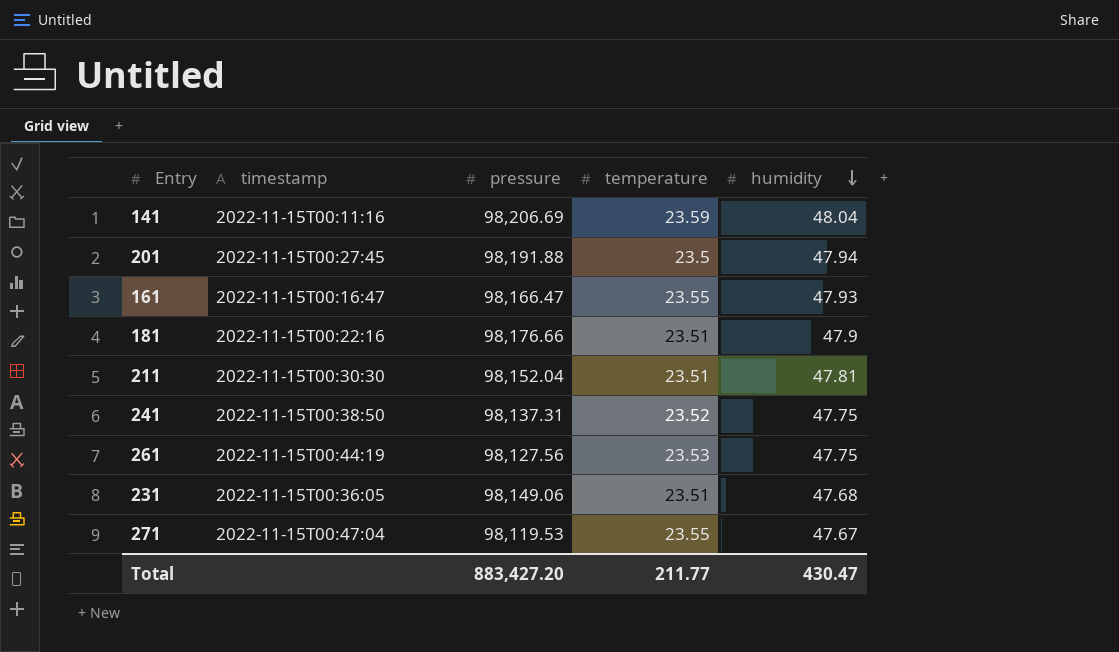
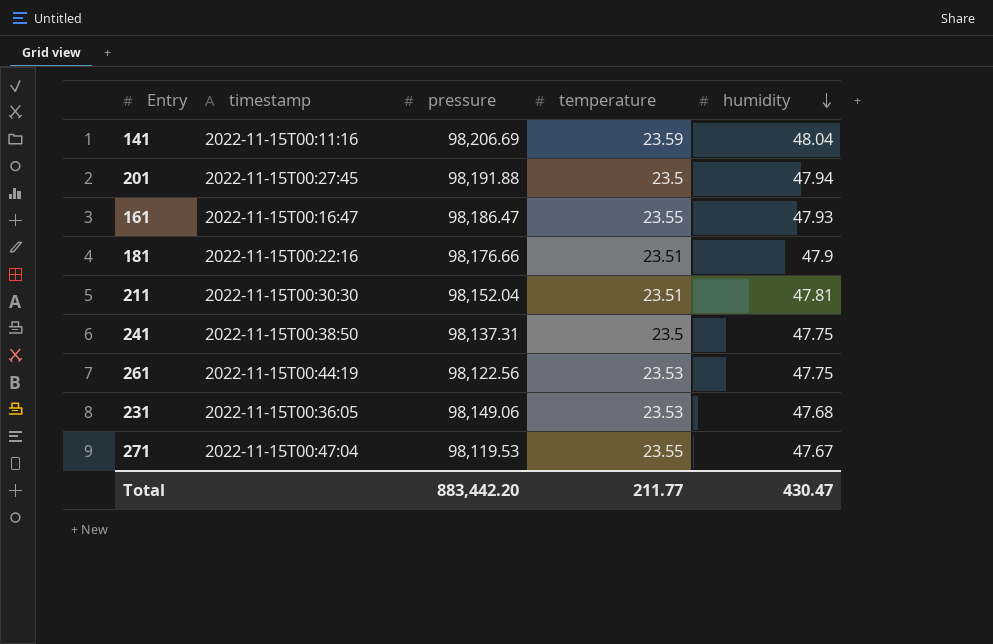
161 | pressure: 98,166.47 -> 98,186.47
241 | temperature: 23.52 -> 23.5
261 | pressure: 98,127.56 -> 98,122.56
231 | temperature: 23.51 -> 23.53
Total | pressure: 883,427.20 -> 883,442.20

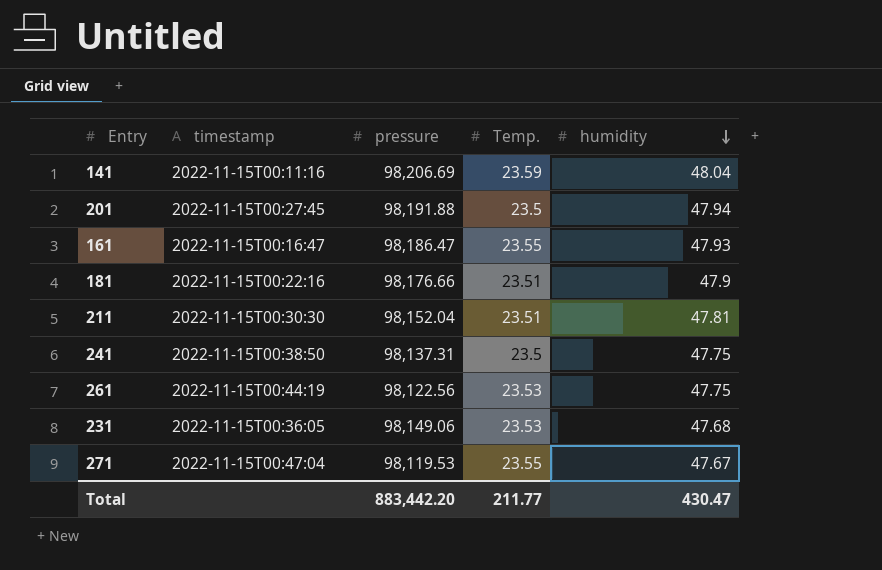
column name: temperature -> Temp.

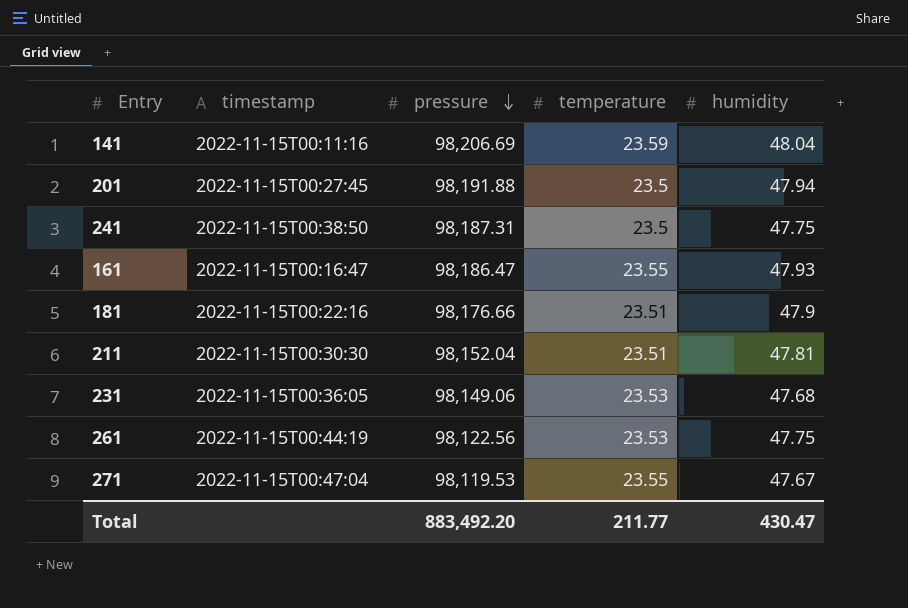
row order: humidity descending -> pressure descending
column name: Temp. -> temperature
241 | pressure: 98,137.31 -> 98,187.31
Total | pressure: 883,442.20 -> 883,492.20

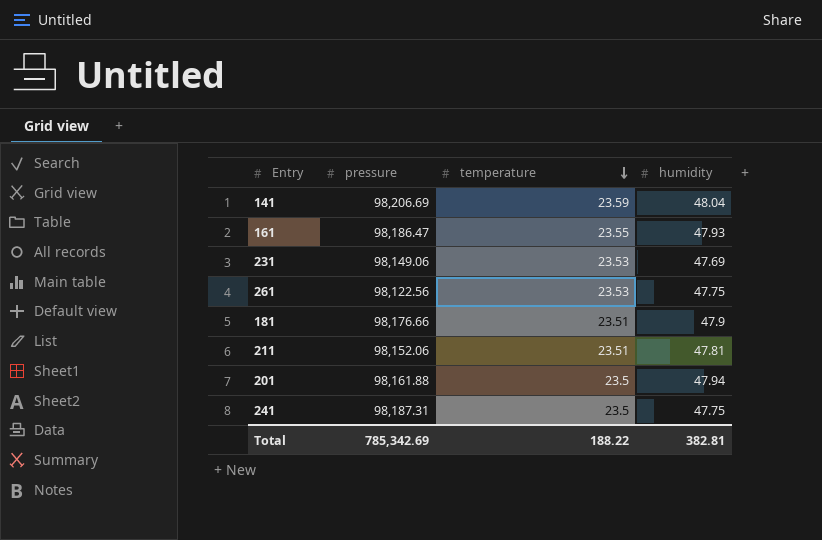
row order: pressure descending -> temperature descending
column timestamp | position: 2 -> none
row 271: 2022-11-15T00:47:04 | 98,119.53 | 23.55 | 47.67 -> none
231 | humidity: 47.68 -> 47.69
211 | pressure: 98,152.04 -> 98,152.06
201 | pressure: 98,191.88 -> 98,161.88
Total | pressure: 883,492.20 -> 785,342.69
Total | temperature: 211.77 -> 188.22
Total | humidity: 430.47 -> 382.81

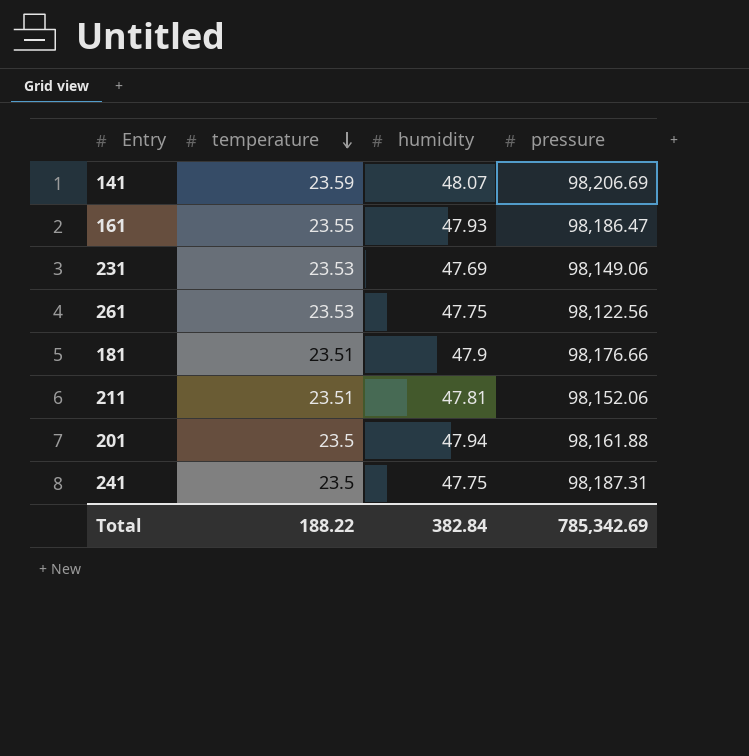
column pressure | position: 2 -> 4
141 | humidity: 48.04 -> 48.07
Total | humidity: 382.81 -> 382.84

